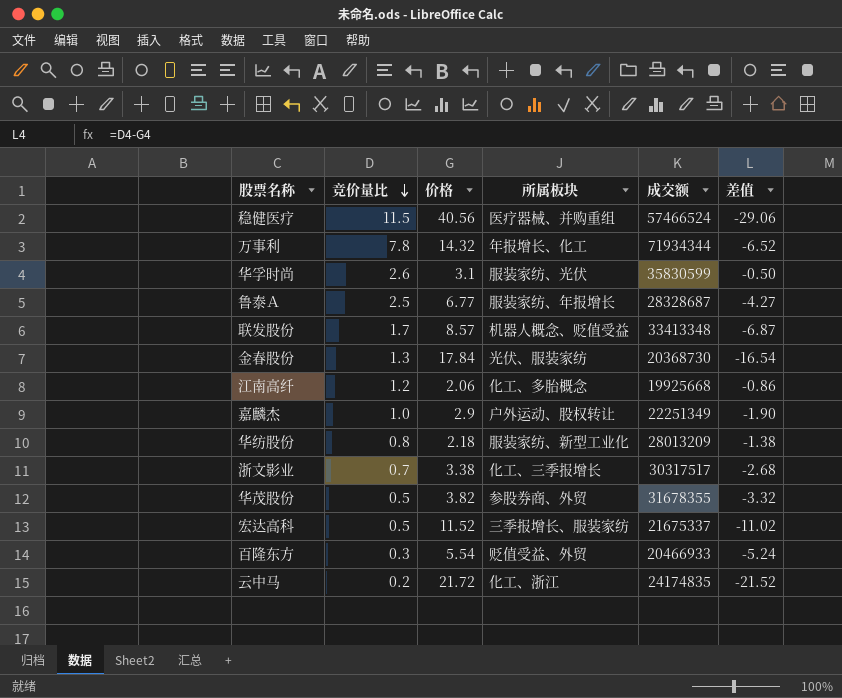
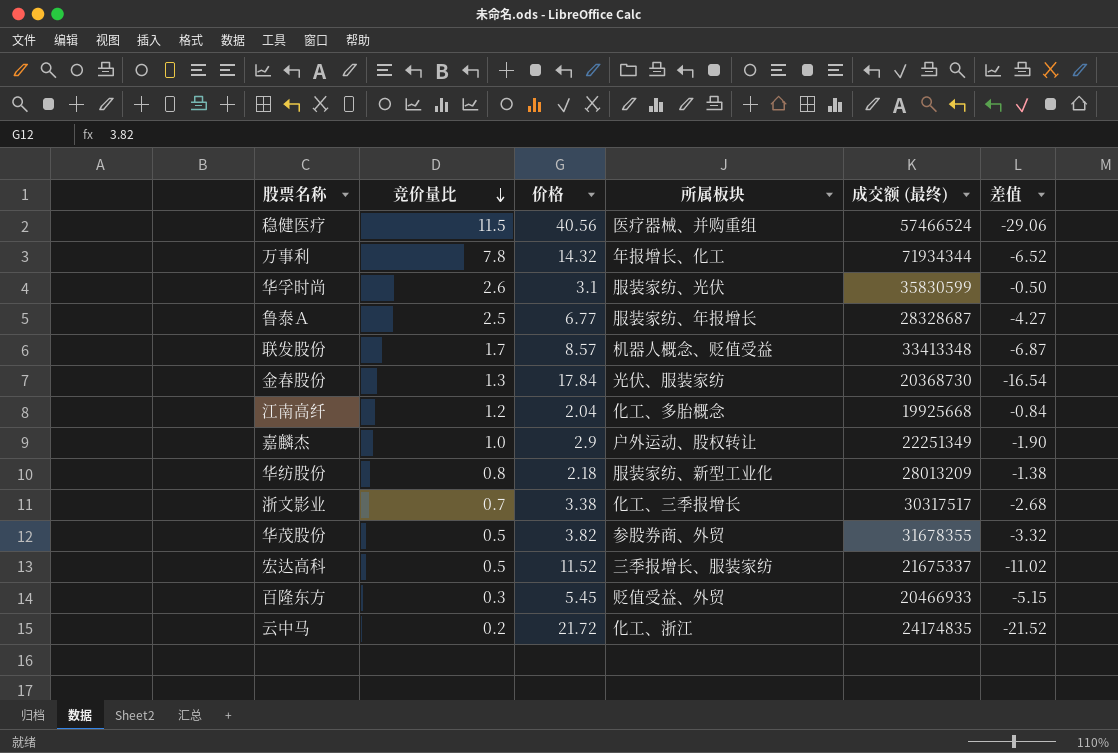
column name: 成交额 -> 成交额 (最终)
江南高纤 | 价格: 2.06 -> 2.04
江南高纤 | 差值: -0.86 -> -0.84
百隆东方 | 价格: 5.54 -> 5.45
百隆东方 | 差值: -5.24 -> -5.15

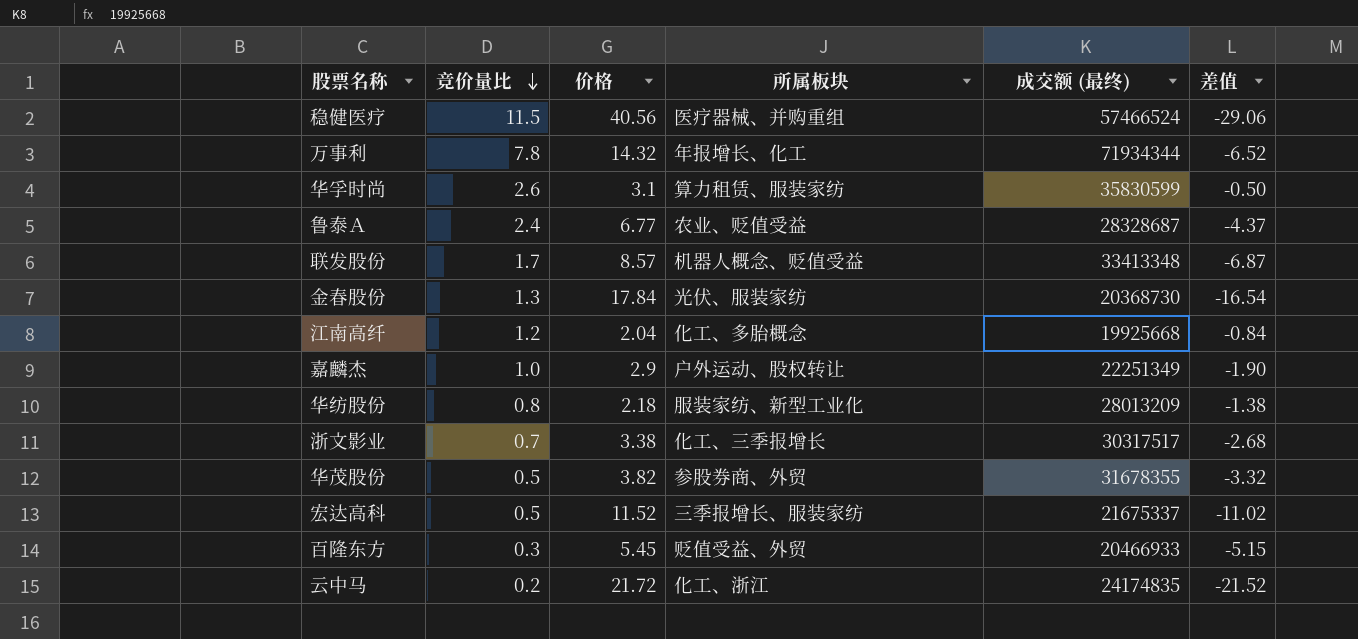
华孚时尚 | 所属板块: 服装家纺、光伏 -> 算力租赁、服装家纺
鲁泰Ａ | 竞价量比: 2.5 -> 2.4
鲁泰Ａ | 所属板块: 服装家纺、年报增长 -> 农业、贬值受益
鲁泰Ａ | 差值: -4.27 -> -4.37

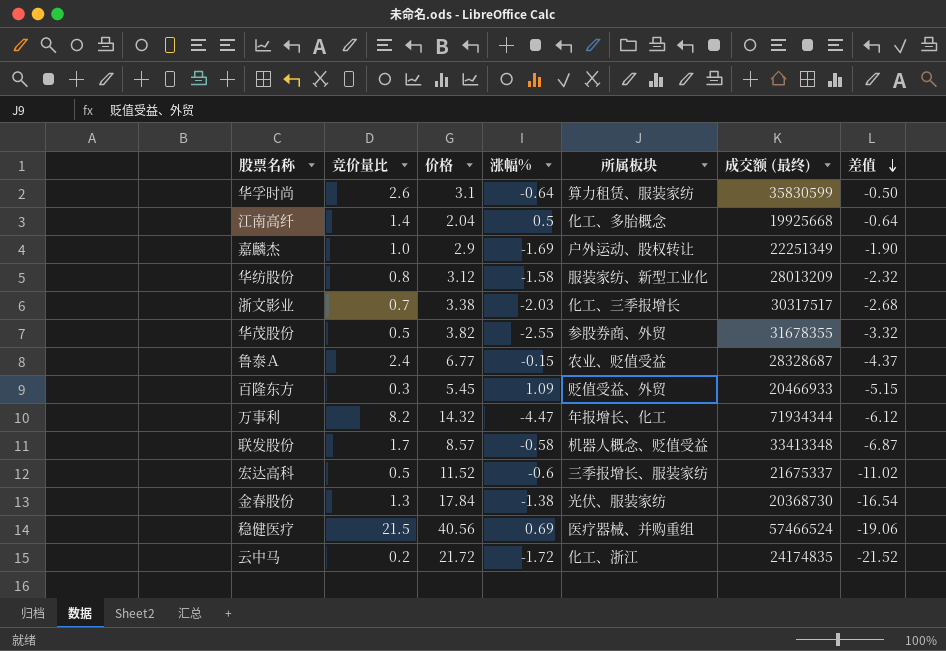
row order: 竞价量比 descending -> 差值 descending
column 涨幅% | position: none -> 4
江南高纤 | 竞价量比: 1.2 -> 1.4
江南高纤 | 差值: -0.84 -> -0.64
华纺股份 | 价格: 2.18 -> 3.12
华纺股份 | 差值: -1.38 -> -2.32
万事利 | 竞价量比: 7.8 -> 8.2
万事利 | 差值: -6.52 -> -6.12
稳健医疗 | 竞价量比: 11.5 -> 21.5
稳健医疗 | 差值: -29.06 -> -19.06

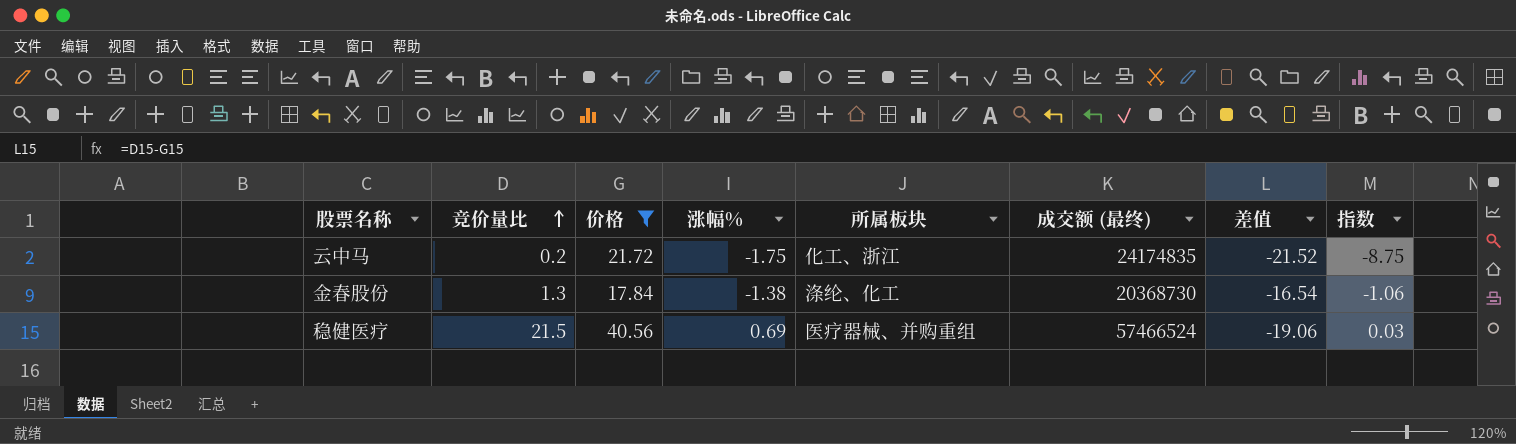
filter: none -> 价格 >= 17.84
row order: 差值 descending -> 竞价量比 ascending
column 指数 | formula: none -> [涨幅%] / [竞价量比]
云中马 | 涨幅%: -1.72 -> -1.75
金春股份 | 所属板块: 光伏、服装家纺 -> 涤纶、化工

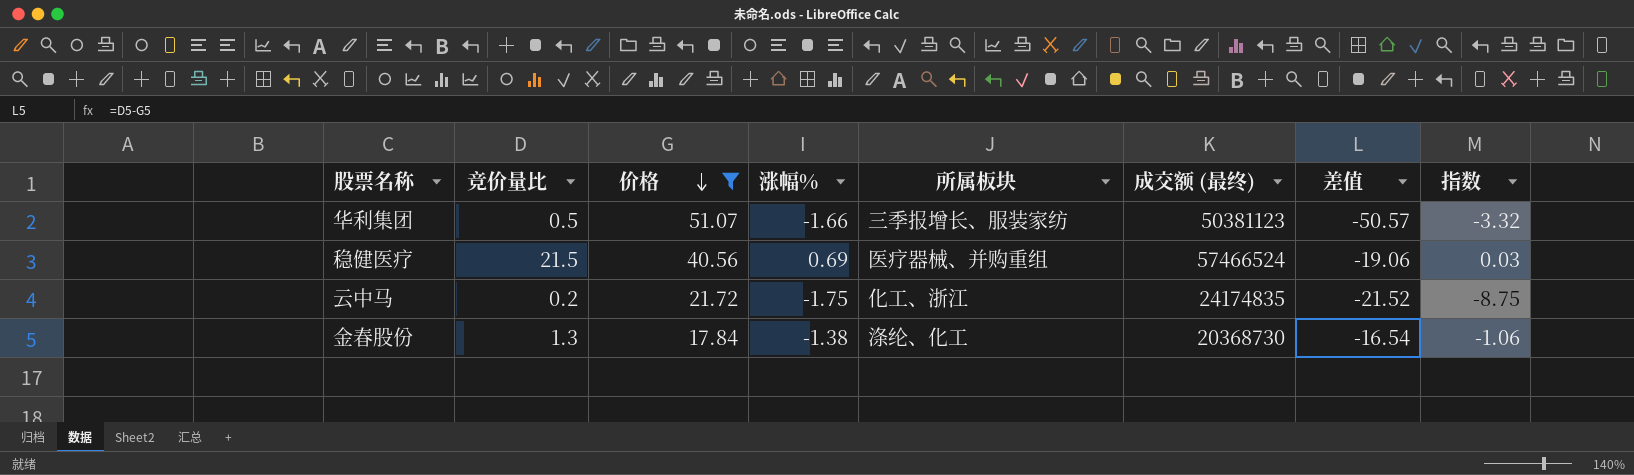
row order: 竞价量比 ascending -> 价格 descending
row 华利集团: none -> 0.5 | 51.07 | -1.66 | 三季报增长、服装家纺 | 50381123 | -50.57 | -3.32

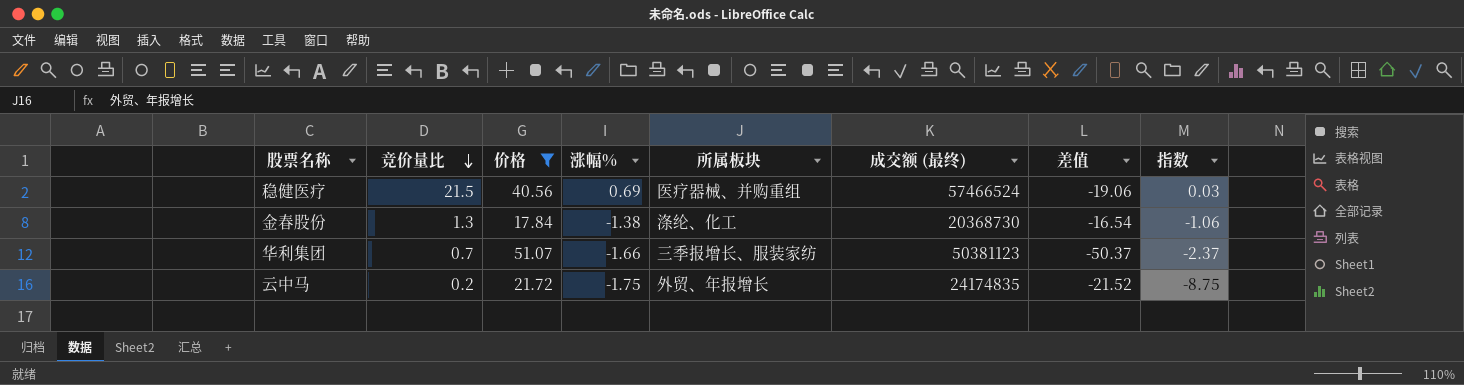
row order: 价格 descending -> 竞价量比 descending
华利集团 | 竞价量比: 0.5 -> 0.7
华利集团 | 差值: -50.57 -> -50.37
华利集团 | 指数: -3.32 -> -2.37
云中马 | 所属板块: 化工、浙江 -> 外贸、年报增长

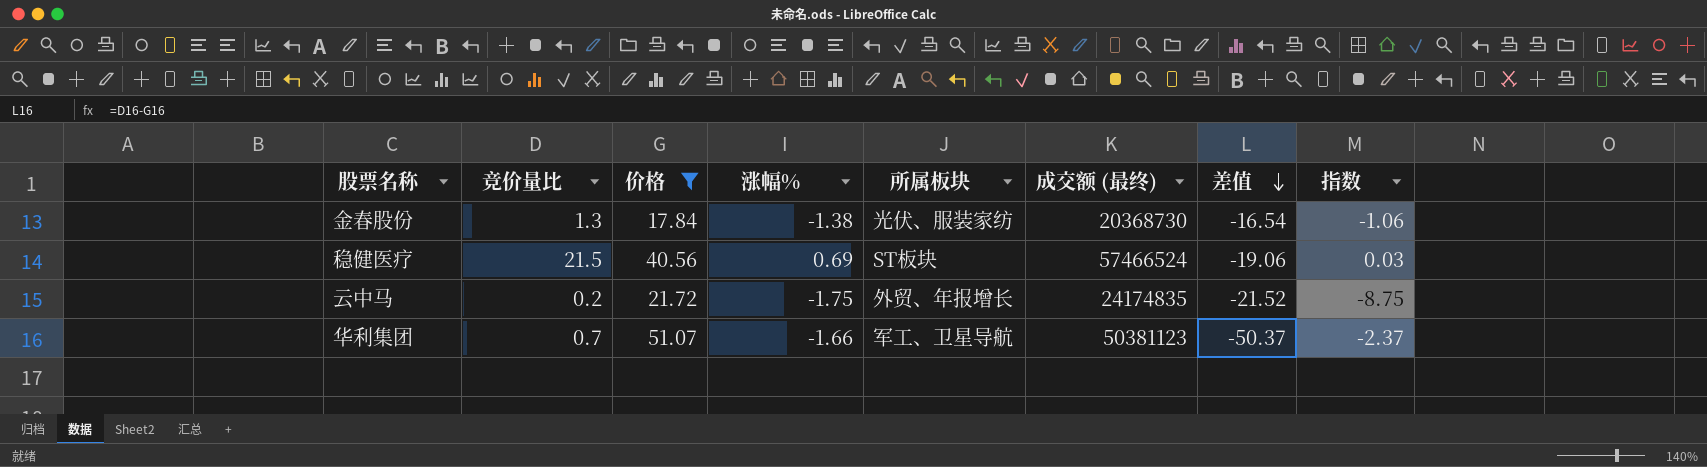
row order: 竞价量比 descending -> 差值 descending
金春股份 | 所属板块: 涤纶、化工 -> 光伏、服装家纺
稳健医疗 | 所属板块: 医疗器械、并购重组 -> ST板块
华利集团 | 所属板块: 三季报增长、服装家纺 -> 军工、卫星导航

